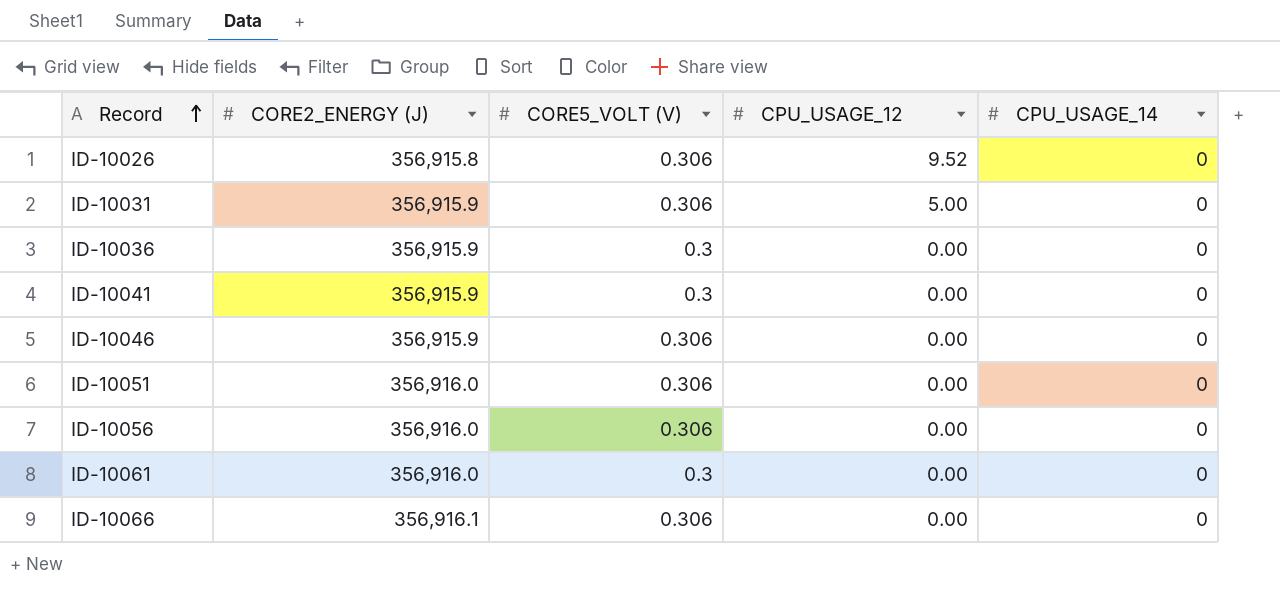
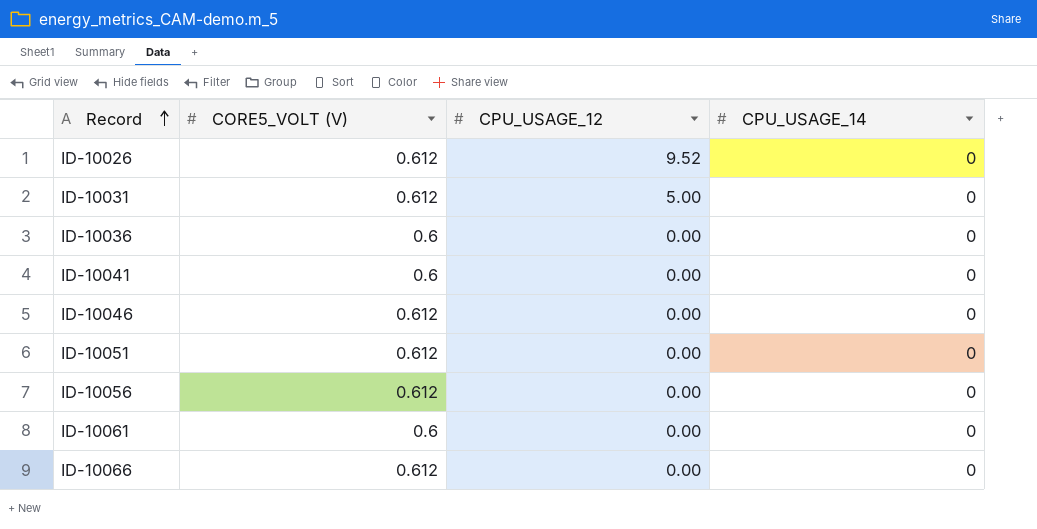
column CORE2_ENERGY (J) | position: 2 -> none
ID-10026 | CORE5_VOLT (V): 0.306 -> 0.612
ID-10031 | CORE5_VOLT (V): 0.306 -> 0.612
ID-10036 | CORE5_VOLT (V): 0.3 -> 0.6
ID-10041 | CORE5_VOLT (V): 0.3 -> 0.6
ID-10046 | CORE5_VOLT (V): 0.306 -> 0.612
ID-10051 | CORE5_VOLT (V): 0.306 -> 0.612
ID-10056 | CORE5_VOLT (V): 0.306 -> 0.612
ID-10061 | CORE5_VOLT (V): 0.3 -> 0.6
ID-10066 | CORE5_VOLT (V): 0.306 -> 0.612

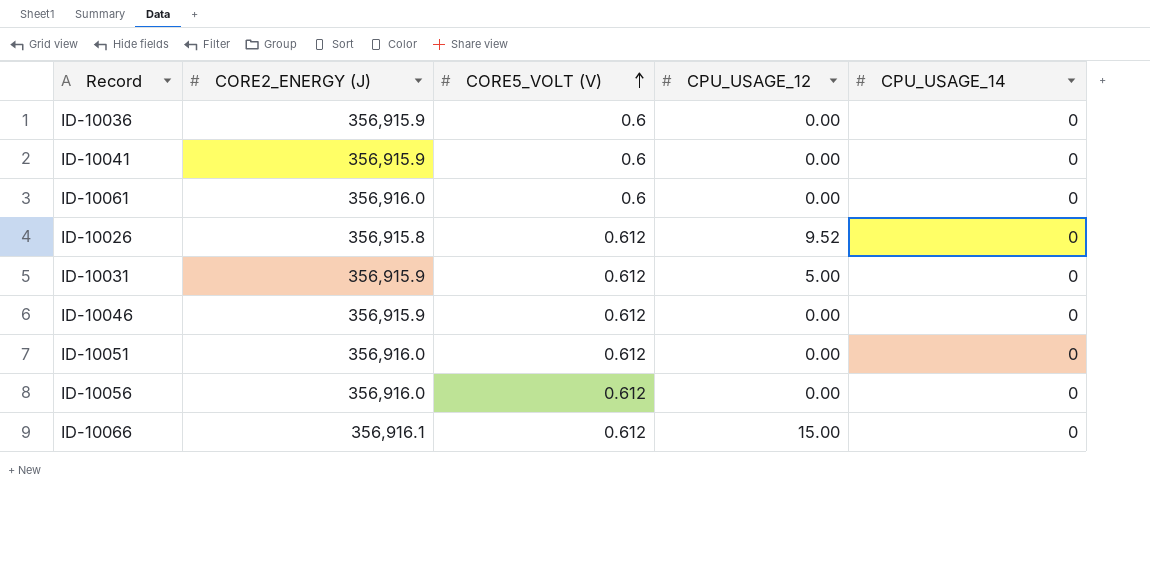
row order: Record ascending -> CORE5_VOLT (V) ascending
column CORE2_ENERGY (J) | position: none -> 2
ID-10066 | CPU_USAGE_12: 0.00 -> 15.00

